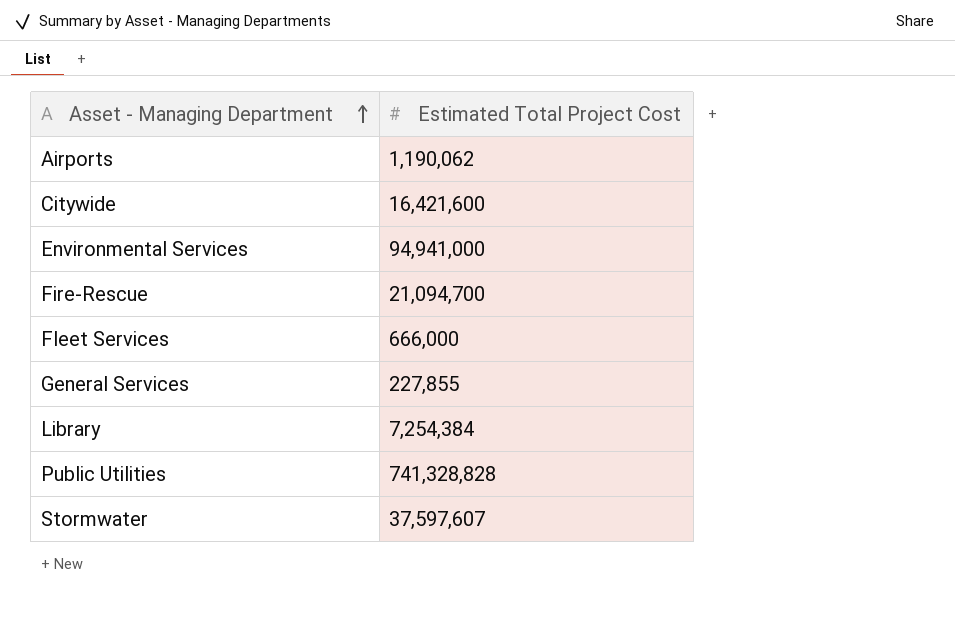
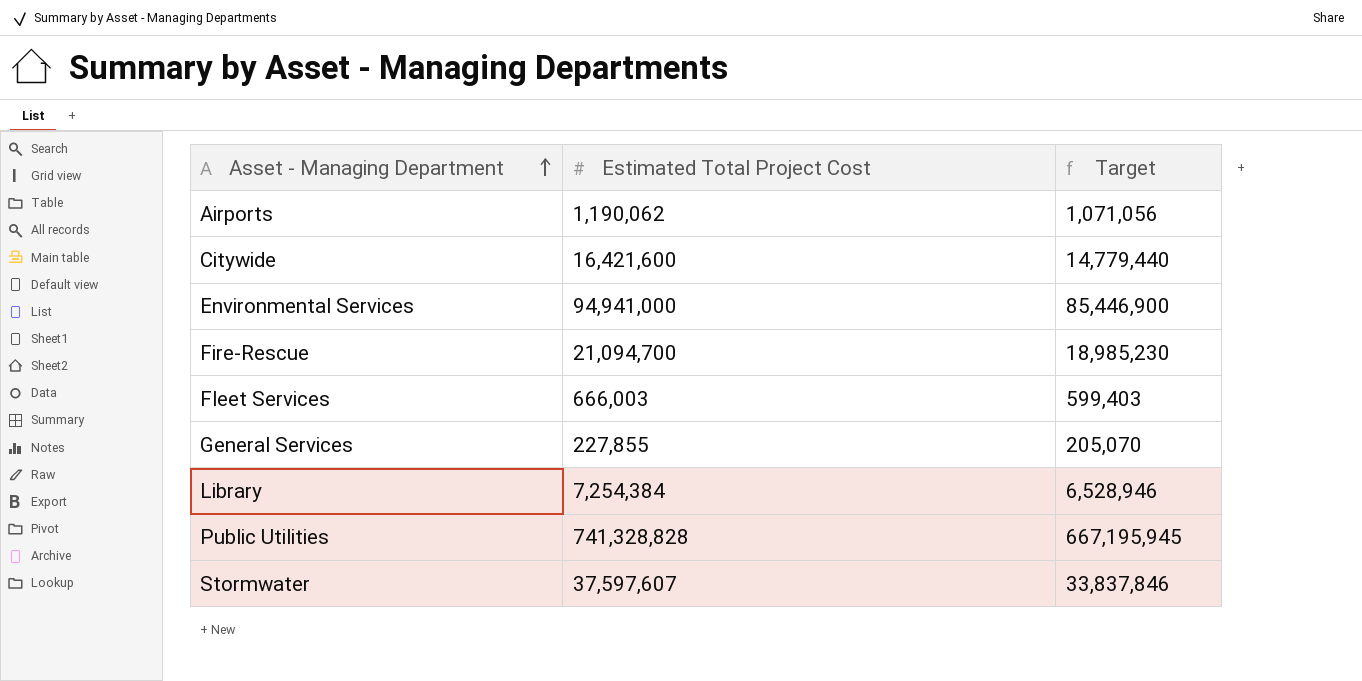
column Target | formula: none -> [Estimated Total Project Cost] * 0.9
Fleet Services | Estimated Total Project Cost: 666,000 -> 666,003

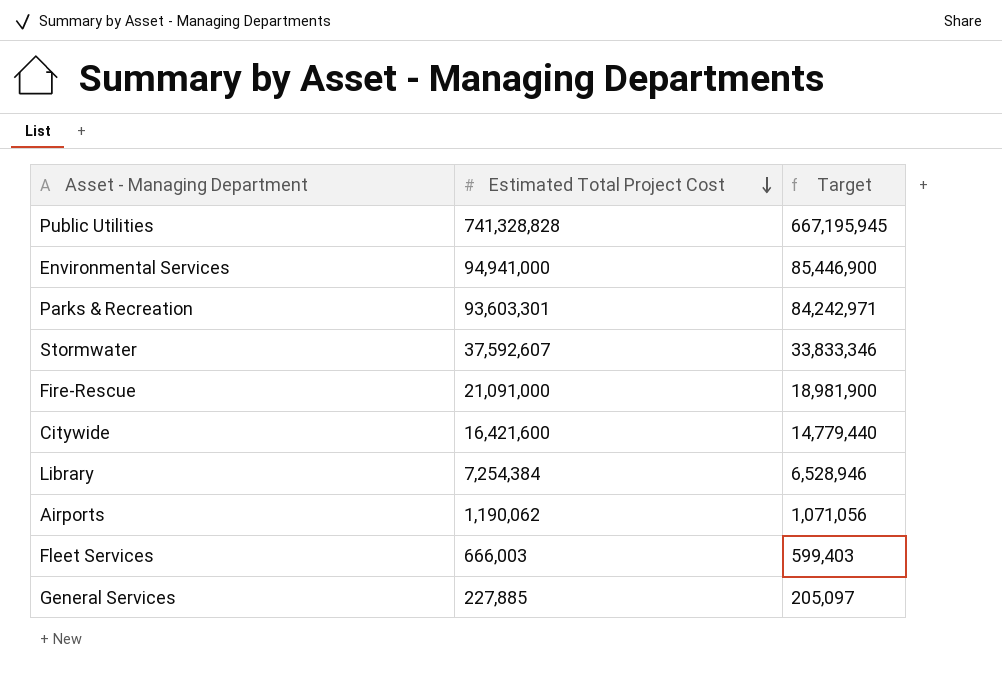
row order: Asset - Managing Department ascending -> Estimated Total Project Cost descending
row Parks & Recreation: none -> 93,603,301 | 84,242,971
Stormwater | Estimated Total Project Cost: 37,597,607 -> 37,592,607
Stormwater | Target: 33,837,846 -> 33,833,346
Fire-Rescue | Estimated Total Project Cost: 21,094,700 -> 21,091,000
Fire-Rescue | Target: 18,985,230 -> 18,981,900
General Services | Estimated Total Project Cost: 227,855 -> 227,885
General Services | Target: 205,070 -> 205,097

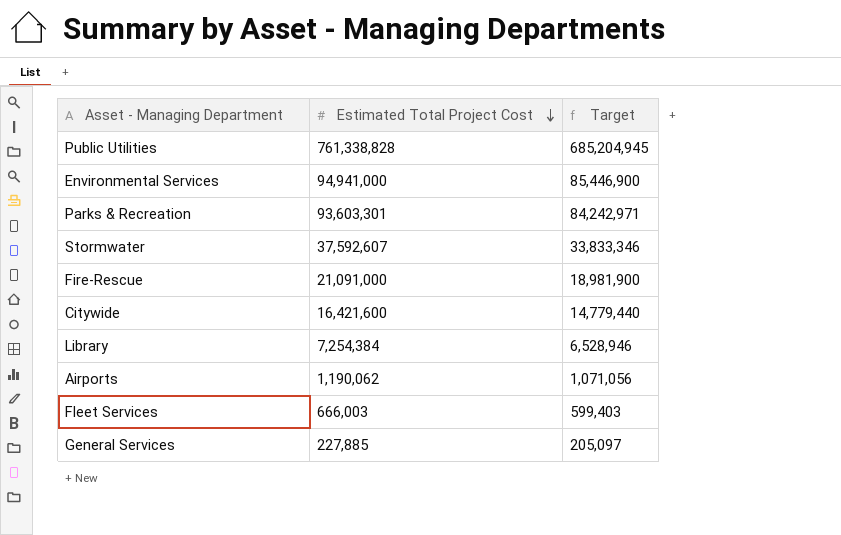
Public Utilities | Estimated Total Project Cost: 741,328,828 -> 761,338,828
Public Utilities | Target: 667,195,945 -> 685,204,945

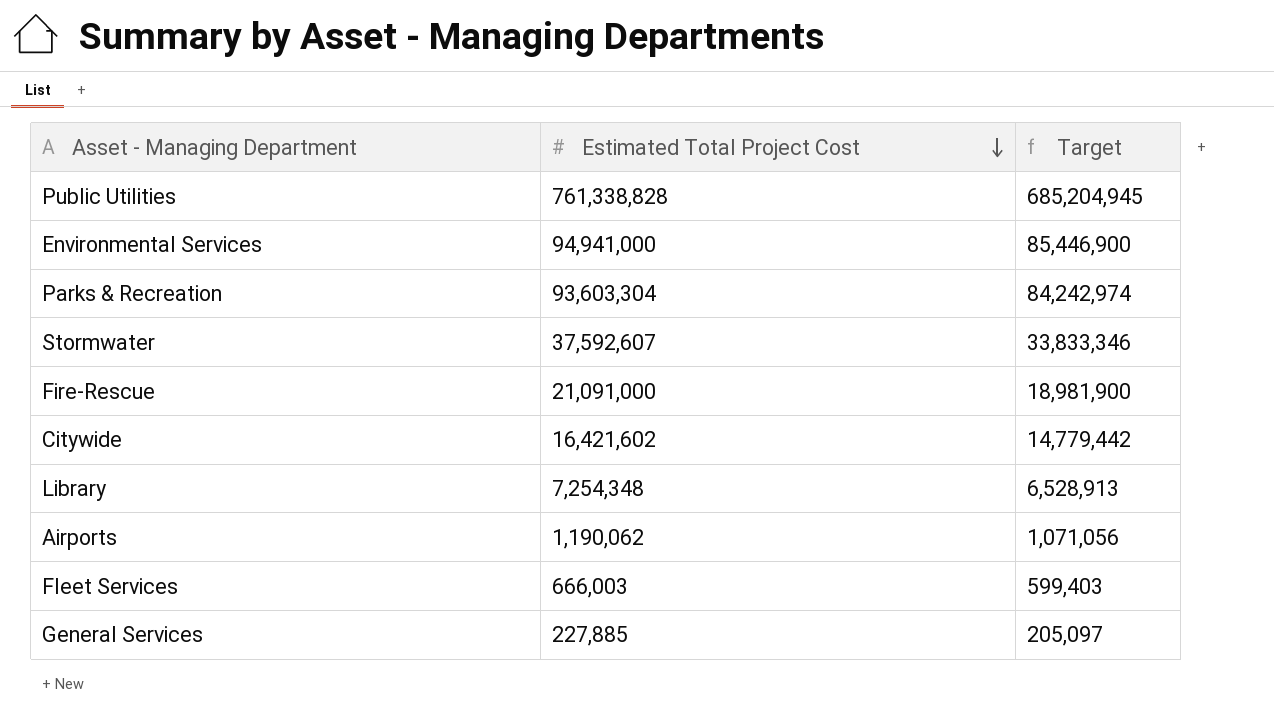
Parks & Recreation | Estimated Total Project Cost: 93,603,301 -> 93,603,304
Parks & Recreation | Target: 84,242,971 -> 84,242,974
Citywide | Estimated Total Project Cost: 16,421,600 -> 16,421,602
Citywide | Target: 14,779,440 -> 14,779,442
Library | Estimated Total Project Cost: 7,254,384 -> 7,254,348
Library | Target: 6,528,946 -> 6,528,913

